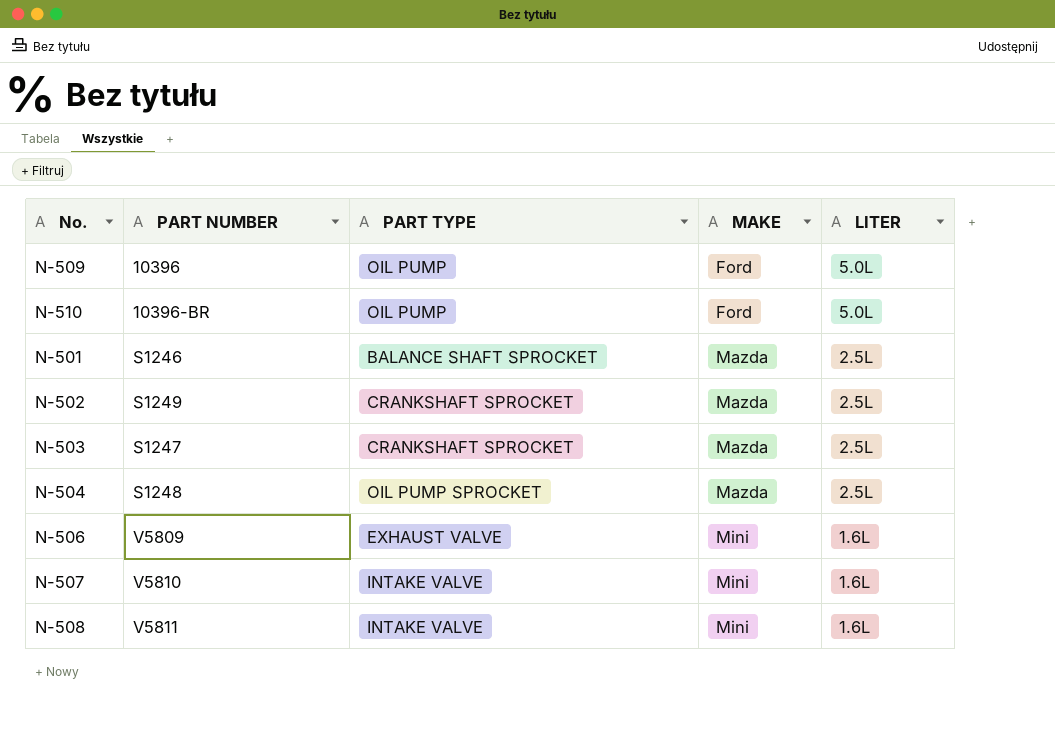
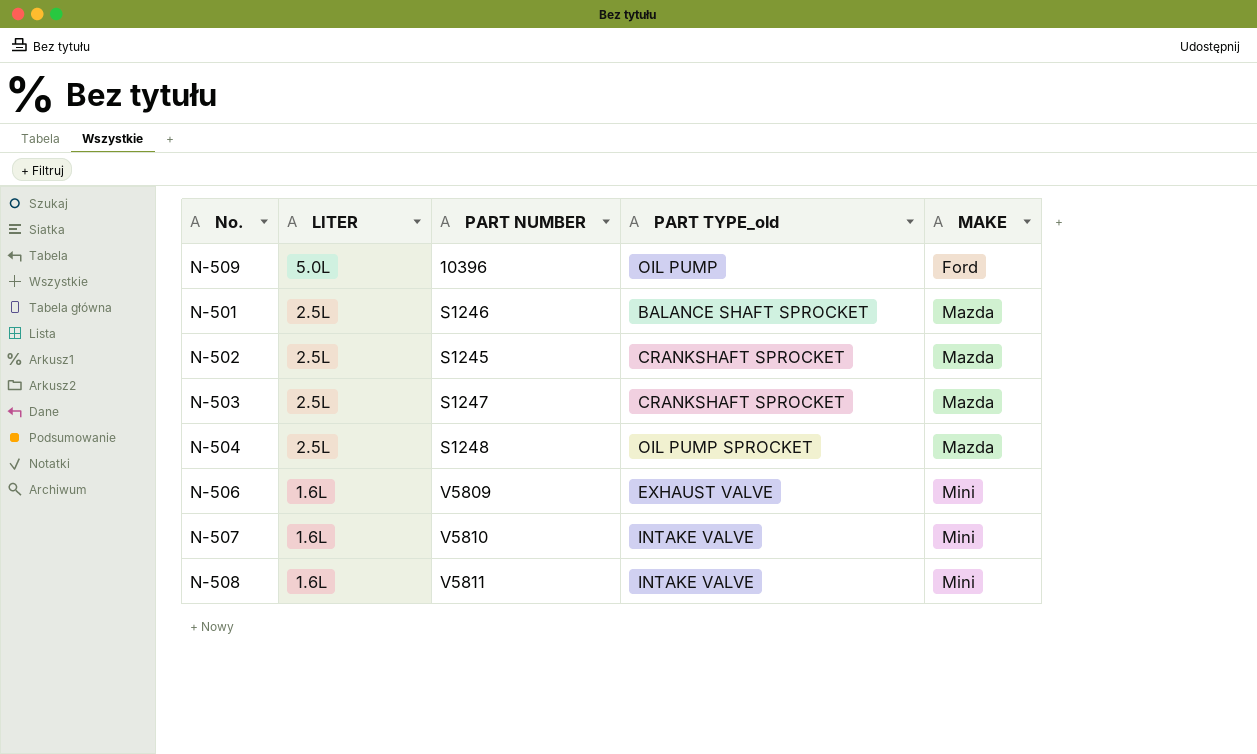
column LITER | position: 5 -> 2
column name: PART TYPE -> PART TYPE_old
row N-510: 10396-BR | OIL PUMP | Ford | 5.0L -> none
N-502 | PART NUMBER: S1249 -> S1245

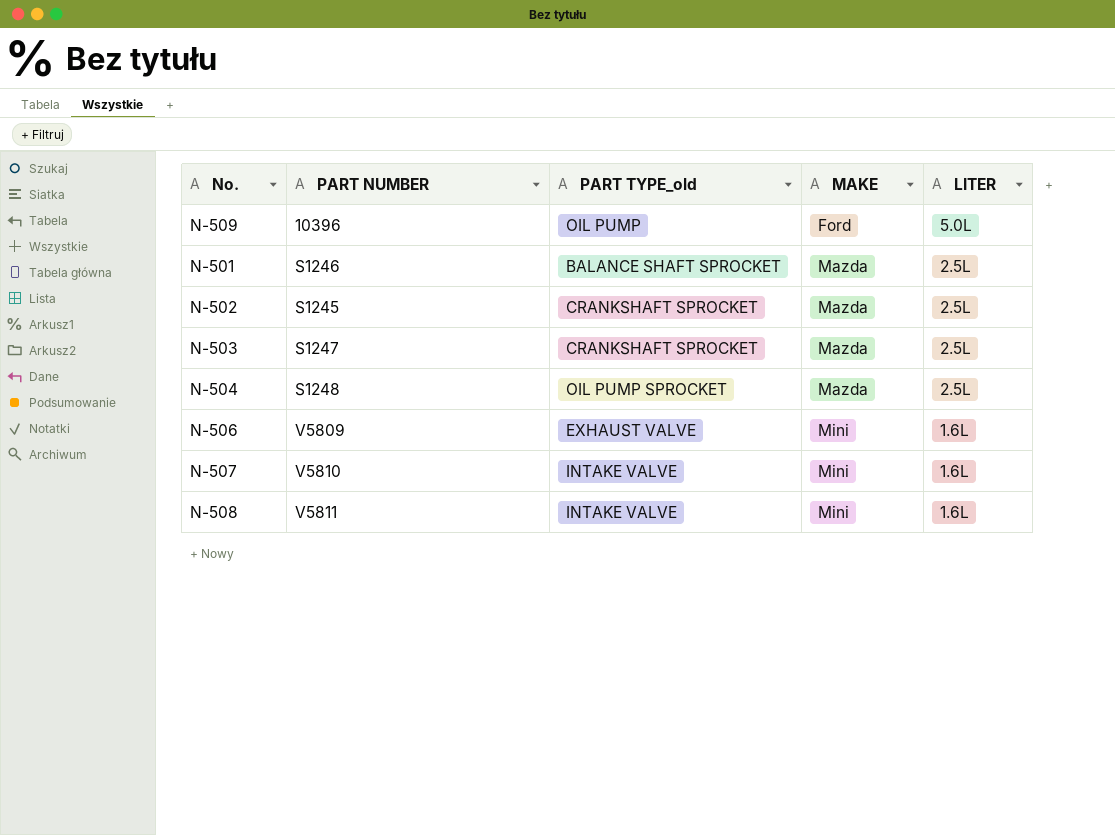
column LITER | position: 2 -> 5

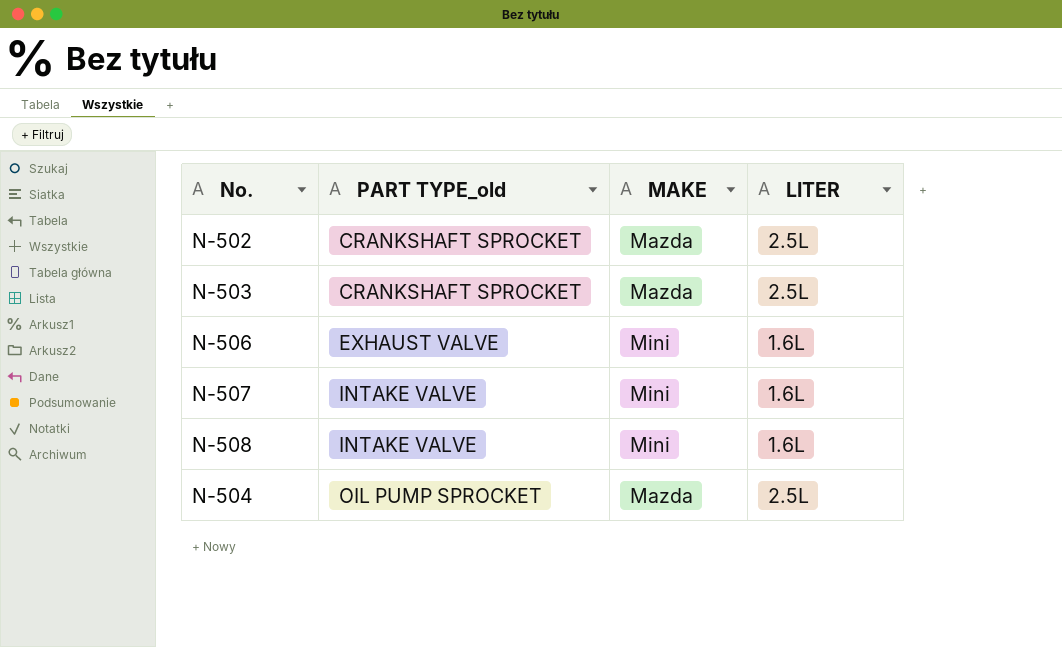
row order: MAKE ascending -> PART TYPE_old ascending
column PART NUMBER | position: 2 -> none
row N-509: 10396 | OIL PUMP | Ford | 5.0L -> none
row N-501: S1246 | BALANCE SHAFT SPROCKET | Mazda | 2.5L -> none

